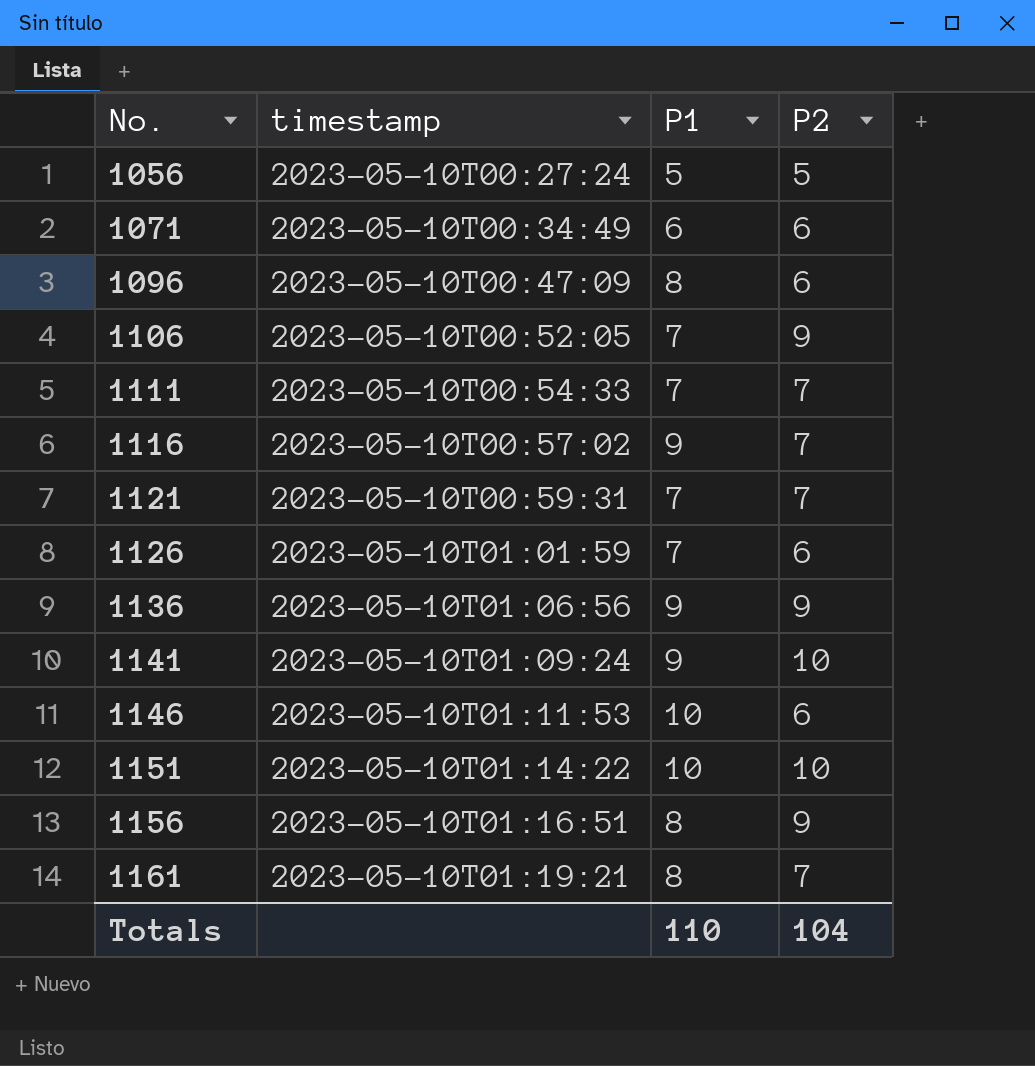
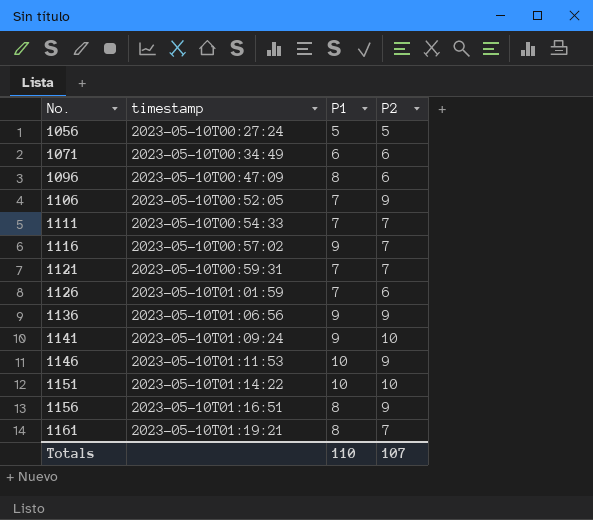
1146 | P2: 6 -> 9
Totals | P2: 104 -> 107

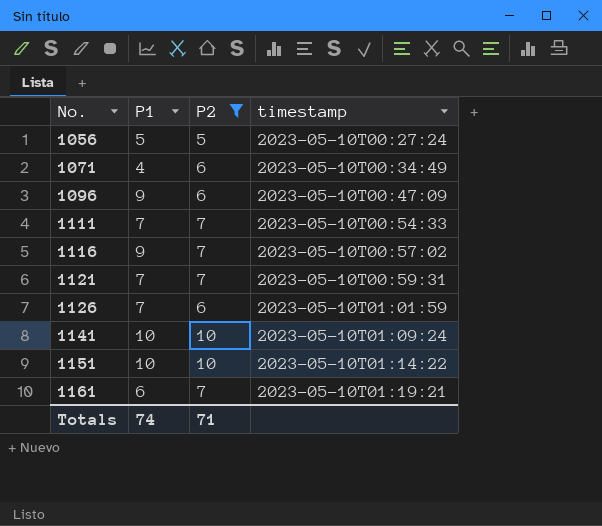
filter: none -> P2 != 9
column timestamp | position: 2 -> 4
1071 | P1: 6 -> 4
1096 | P1: 8 -> 9
1141 | P1: 9 -> 10
1161 | P1: 8 -> 6
Totals | P1: 110 -> 74
Totals | P2: 107 -> 71

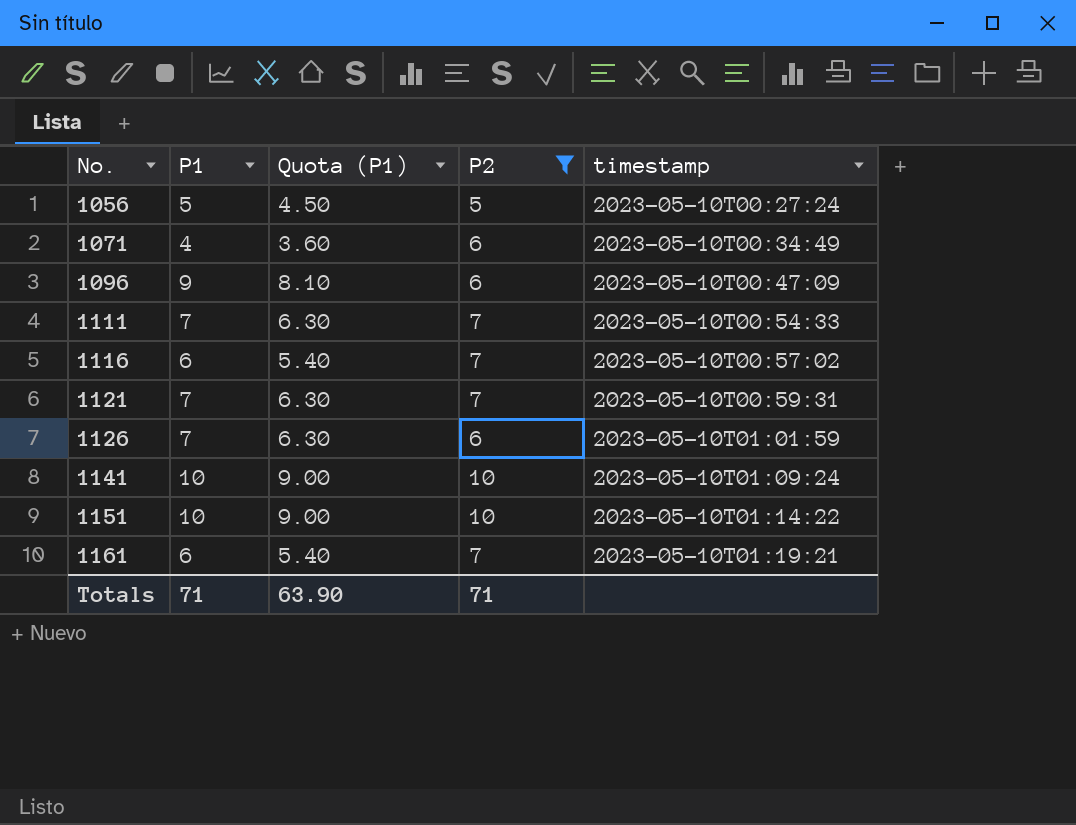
column Quota (P1) | formula: none -> [P1] * 0.9
1116 | P1: 9 -> 6
Totals | P1: 74 -> 71

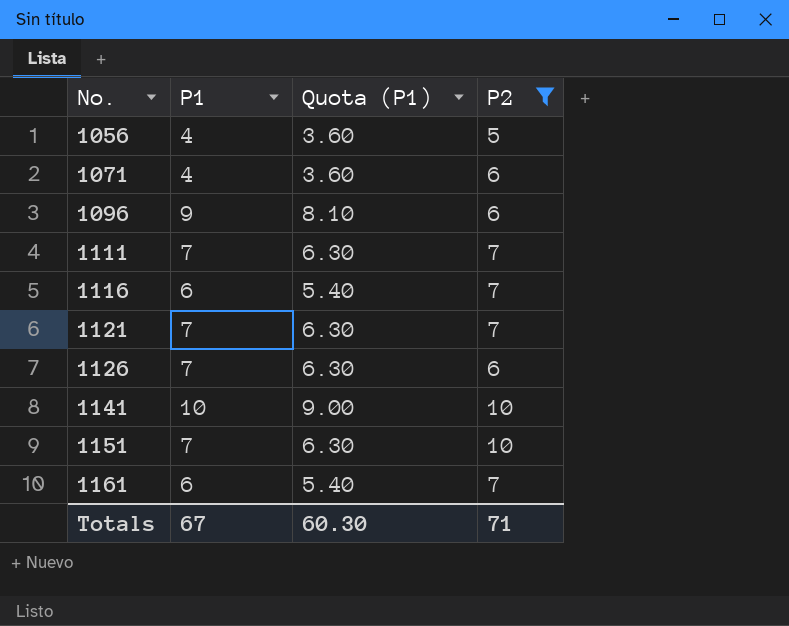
column timestamp | position: 5 -> none
1056 | P1: 5 -> 4
1056 | Quota (P1): 4.50 -> 3.60
1151 | P1: 10 -> 7
1151 | Quota (P1): 9.00 -> 6.30
Totals | P1: 71 -> 67
Totals | Quota (P1): 63.90 -> 60.30

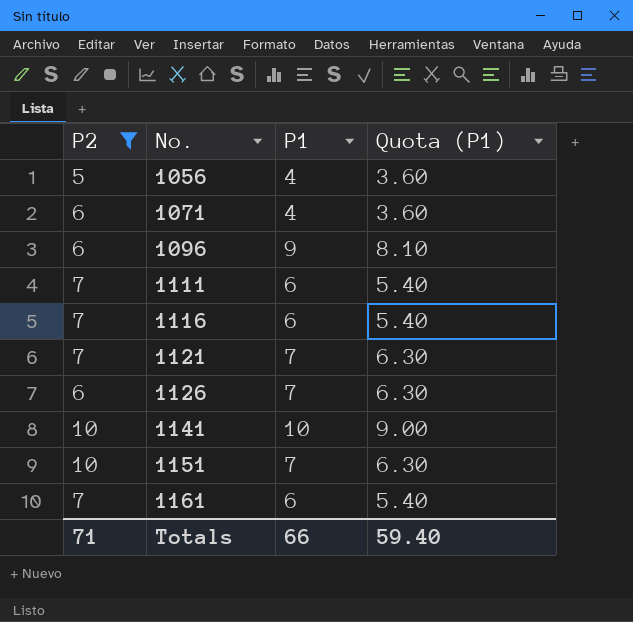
column P2 | position: 4 -> 1
1111 | P1: 7 -> 6
1111 | Quota (P1): 6.30 -> 5.40
Totals | P1: 67 -> 66
Totals | Quota (P1): 60.30 -> 59.40

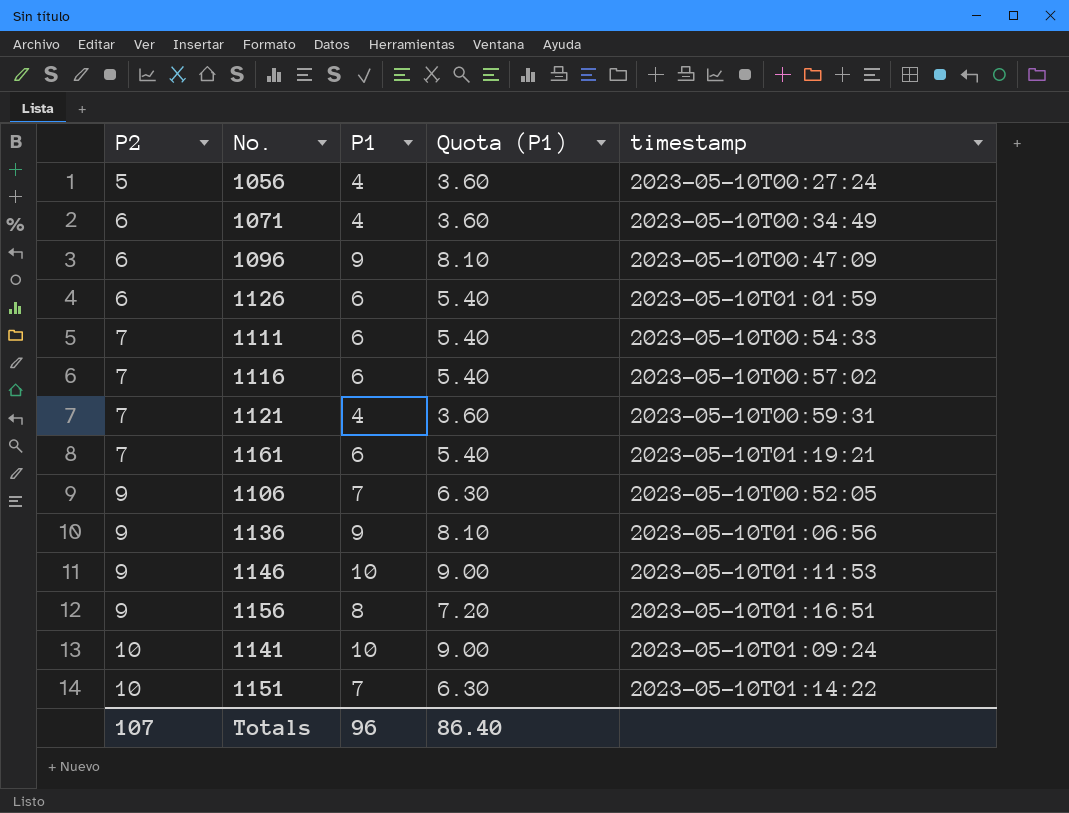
filter: P2 != 9 -> none
row order: No. ascending -> P2 ascending
column timestamp | position: none -> 5
1126 | P1: 7 -> 6
1126 | Quota (P1): 6.30 -> 5.40
1121 | P1: 7 -> 4
1121 | Quota (P1): 6.30 -> 3.60
Totals | P2: 71 -> 107
Totals | P1: 66 -> 96
Totals | Quota (P1): 59.40 -> 86.40

